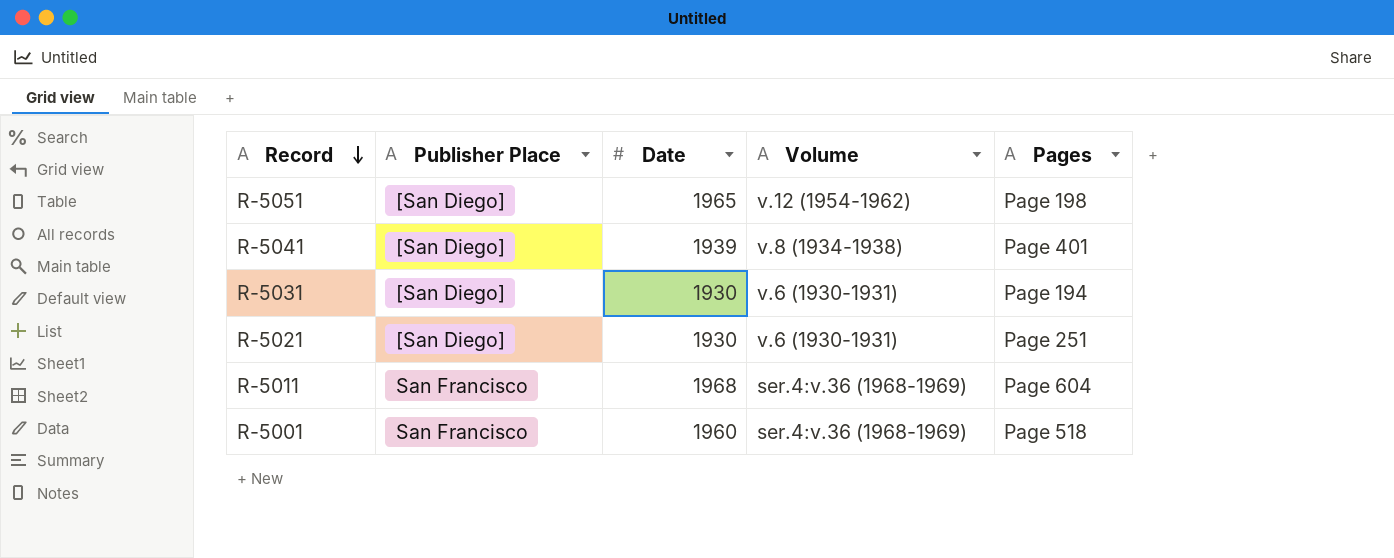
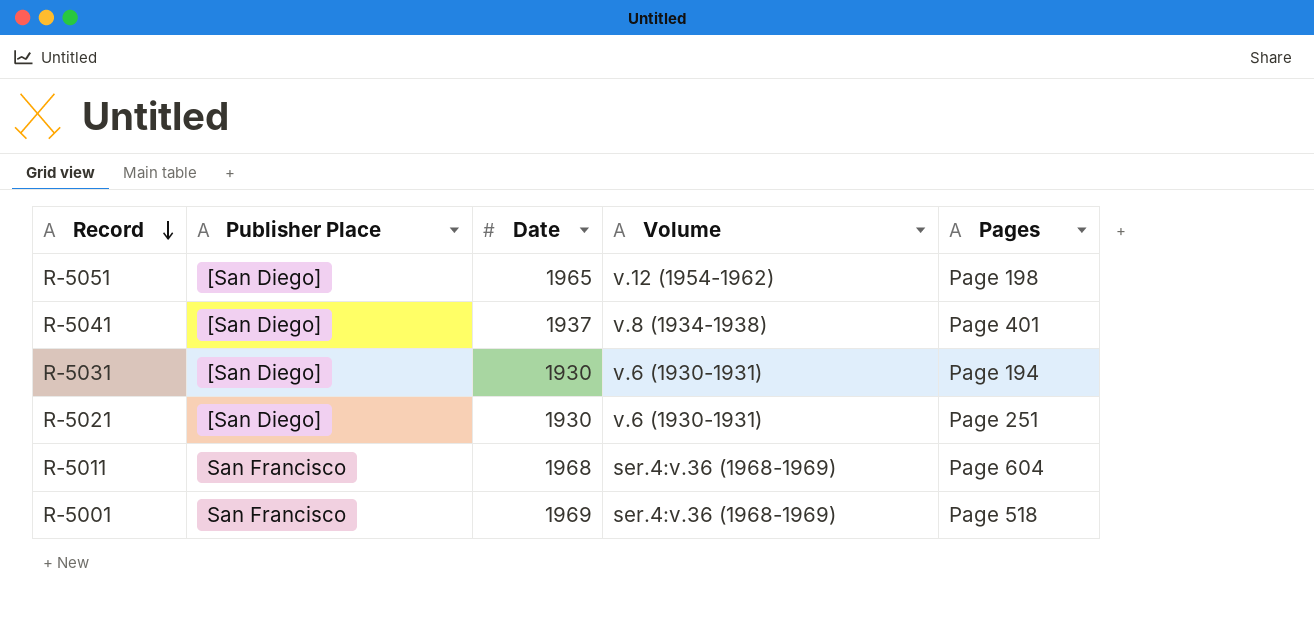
R-5041 | Date: 1939 -> 1937
R-5001 | Date: 1960 -> 1969

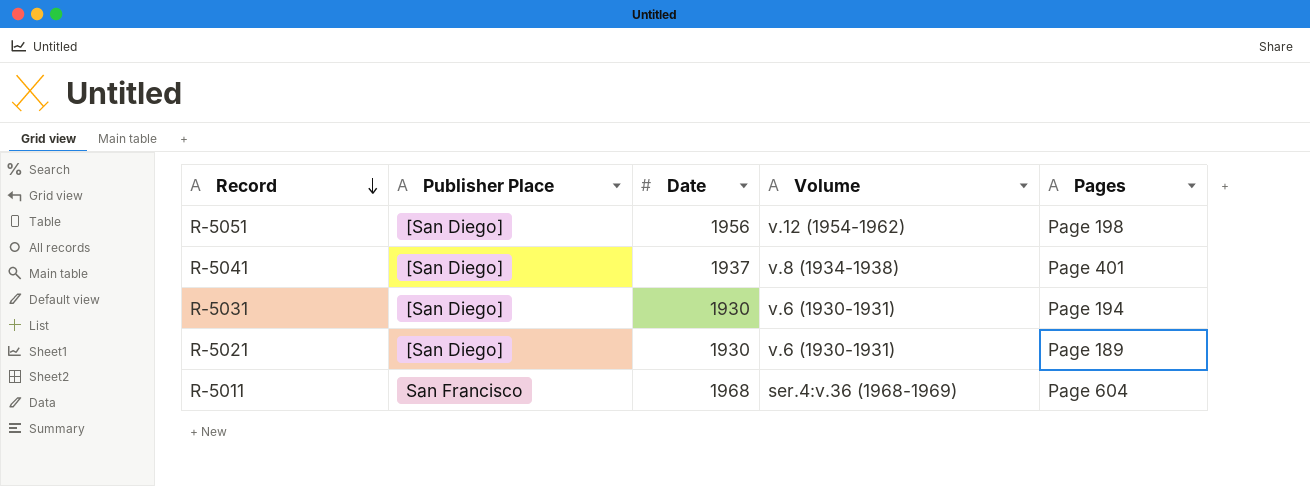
row R-5001: San Francisco | 1969 | ser.4:v.36 (1968-1969) | Page 518 -> none
R-5051 | Date: 1965 -> 1956
R-5021 | Pages: Page 251 -> Page 189

